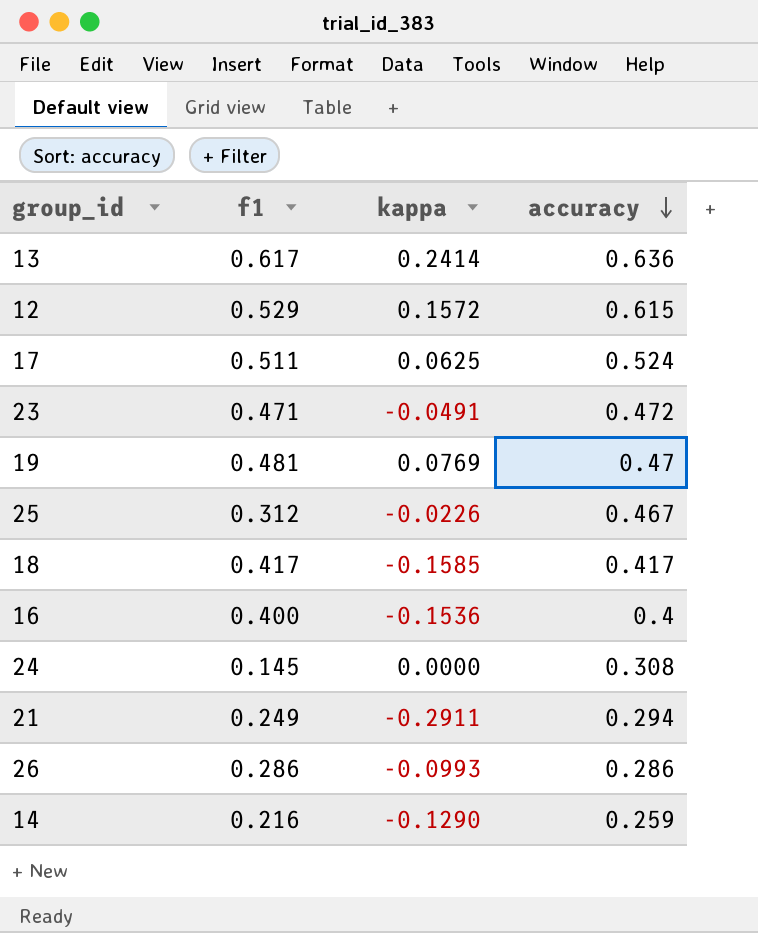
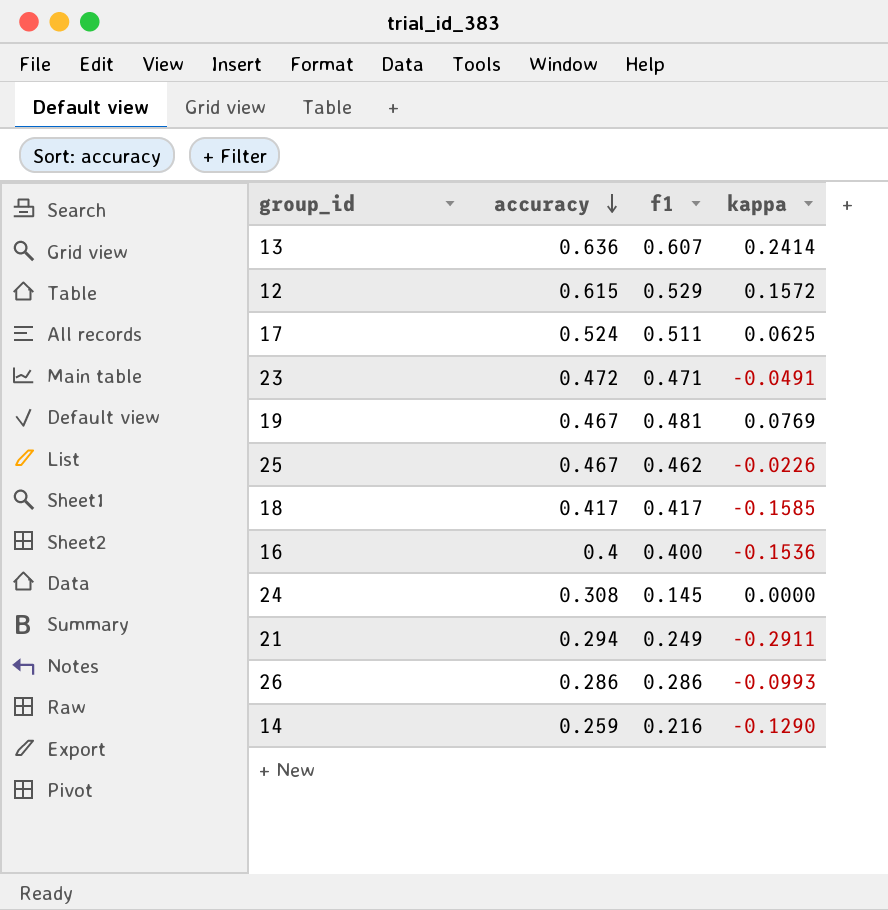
column accuracy | position: 4 -> 2
13 | f1: 0.617 -> 0.607
19 | accuracy: 0.47 -> 0.467
25 | f1: 0.312 -> 0.462

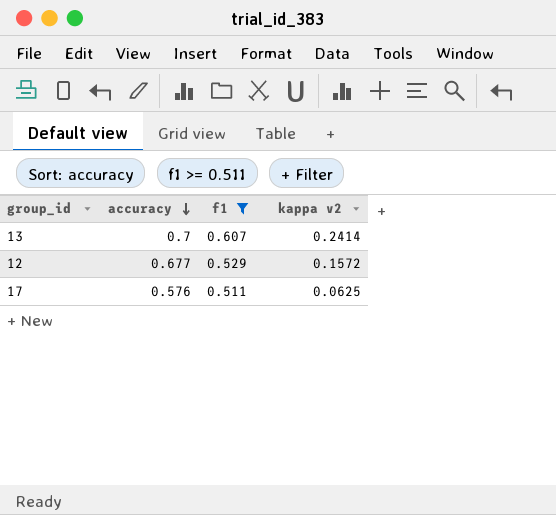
filter: none -> f1 >= 0.511
column name: kappa -> kappa v2
13 | accuracy: 0.636 -> 0.7
12 | accuracy: 0.615 -> 0.677
17 | accuracy: 0.524 -> 0.576

